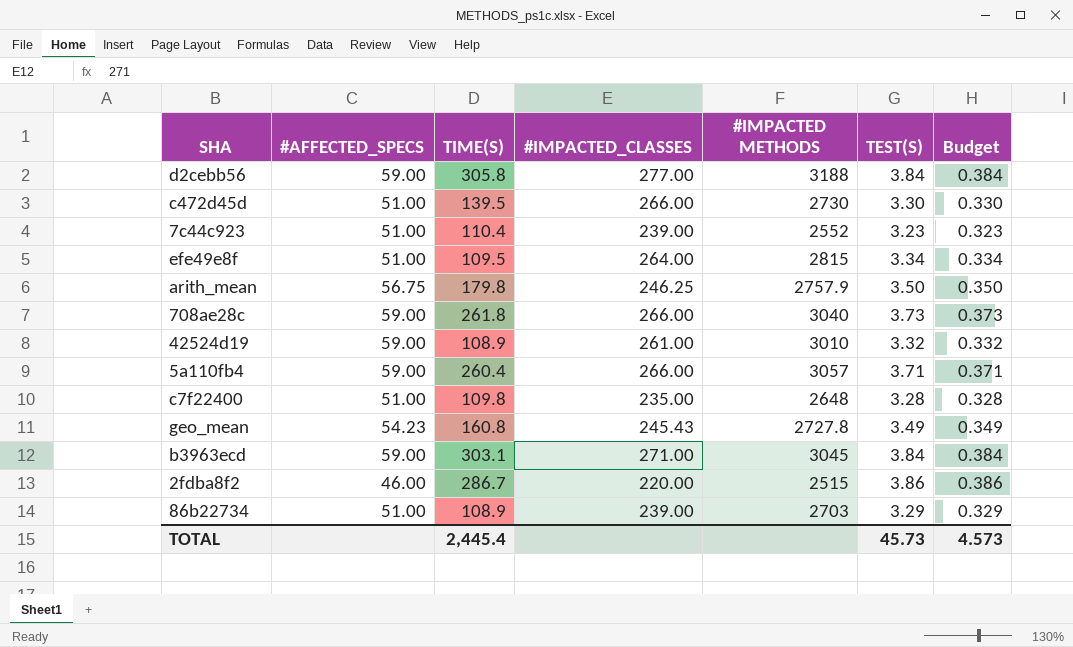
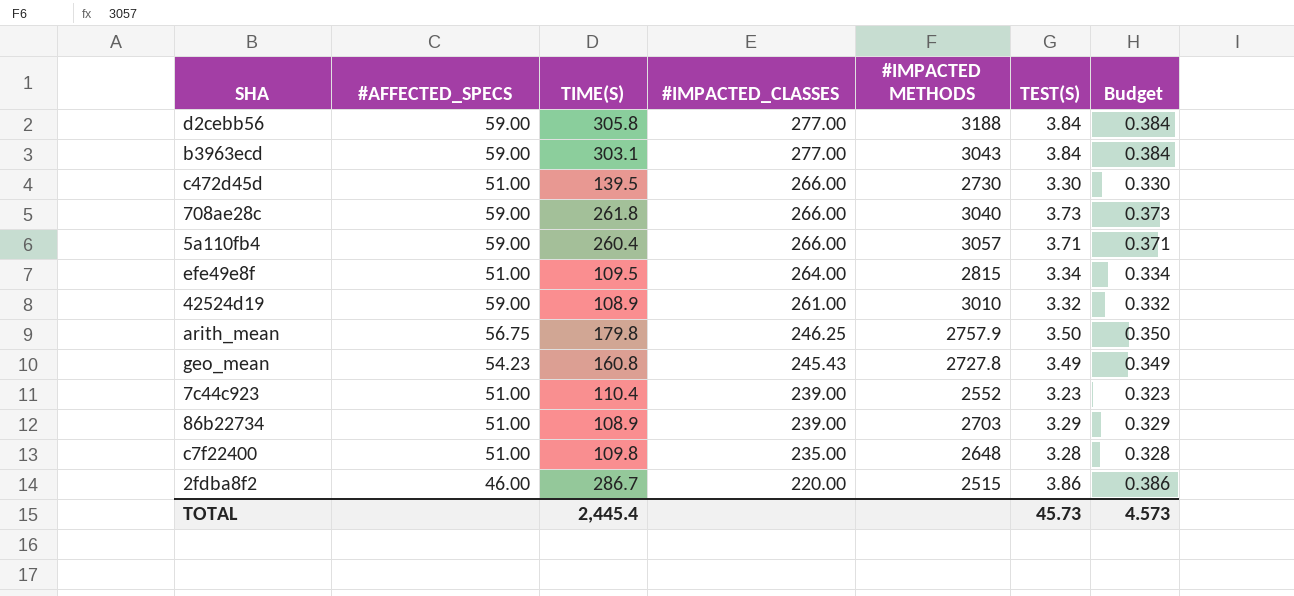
row order: none -> #IMPACTED_CLASSES descending
b3963ecd | #IMPACTED_CLASSES: 271.00 -> 277.00
b3963ecd | #IMPACTED METHODS: 3045 -> 3043

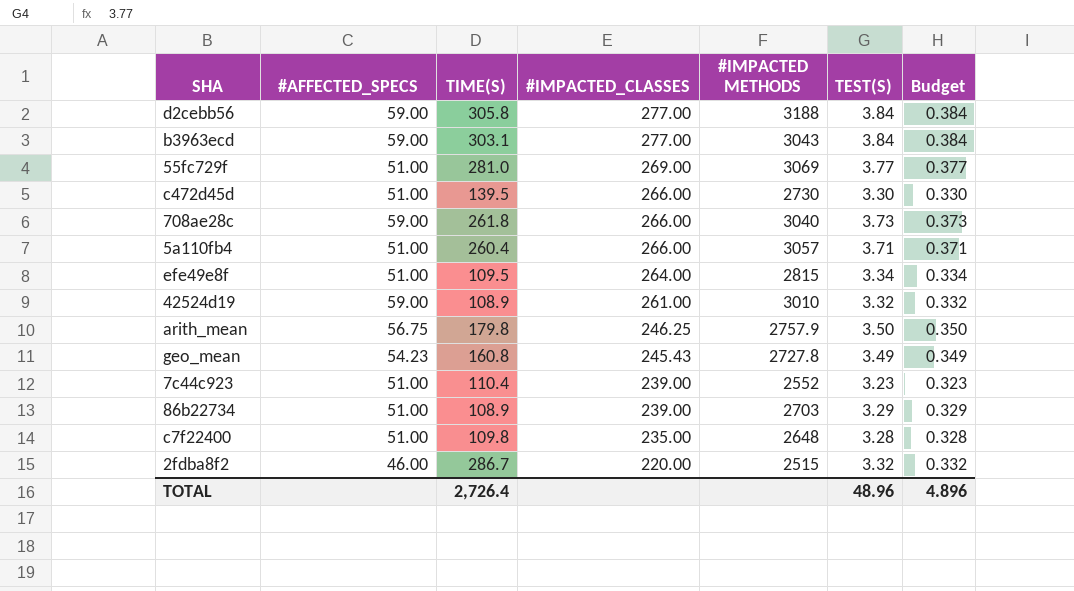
row 55fc729f: none -> 51.00 | 281.0 | 269.00 | 3069 | 3.77 | 0.377
5a110fb4 | #AFFECTED_SPECS: 59.00 -> 51.00
2fdba8f2 | TEST(S): 3.86 -> 3.32
2fdba8f2 | Budget: 0.386 -> 0.332
TOTAL | TIME(S): 2,445.4 -> 2,726.4
TOTAL | TEST(S): 45.73 -> 48.96
TOTAL | Budget: 4.573 -> 4.896

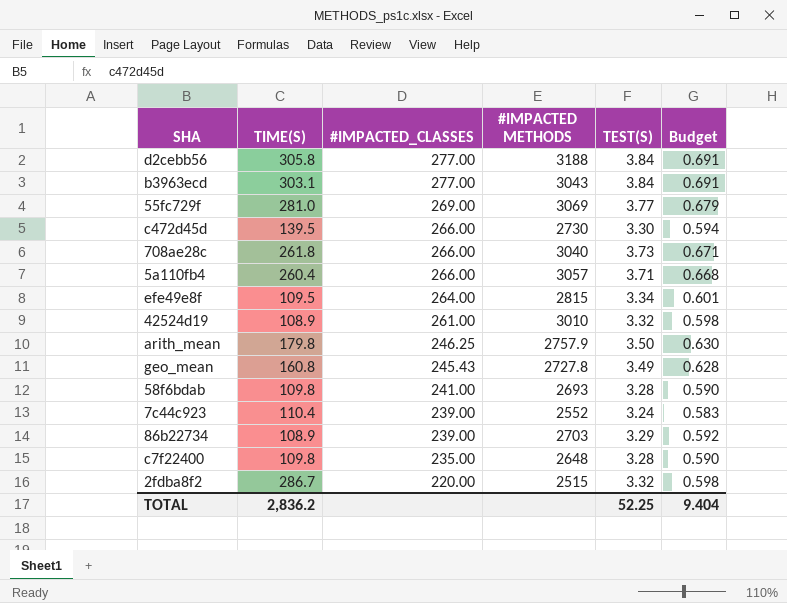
column #AFFECTED_SPECS | position: 2 -> none
column Budget | formula: [TEST(S)] * 0.1 -> [TEST(S)] * 0.18
row 58f6bdab: none -> 109.8 | 241.00 | 2693 | 3.28 | 0.590
7c44c923 | TEST(S): 3.23 -> 3.24
TOTAL | TIME(S): 2,726.4 -> 2,836.2
TOTAL | TEST(S): 48.96 -> 52.25
TOTAL | Budget: 4.896 -> 9.404

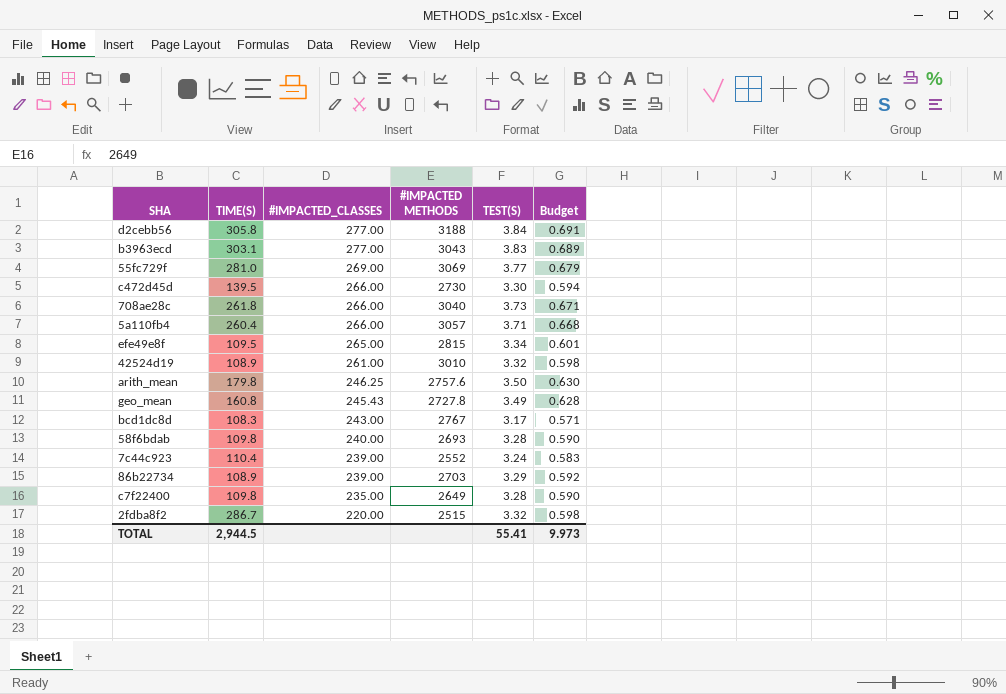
b3963ecd | TEST(S): 3.84 -> 3.83
b3963ecd | Budget: 0.691 -> 0.689
efe49e8f | #IMPACTED_CLASSES: 264.00 -> 265.00
arith_mean | #IMPACTED METHODS: 2757.9 -> 2757.6
row bcd1dc8d: none -> 108.3 | 243.00 | 2767 | 3.17 | 0.571
58f6bdab | #IMPACTED_CLASSES: 241.00 -> 240.00
c7f22400 | #IMPACTED METHODS: 2648 -> 2649
TOTAL | TIME(S): 2,836.2 -> 2,944.5
TOTAL | TEST(S): 52.25 -> 55.41
TOTAL | Budget: 9.404 -> 9.973

